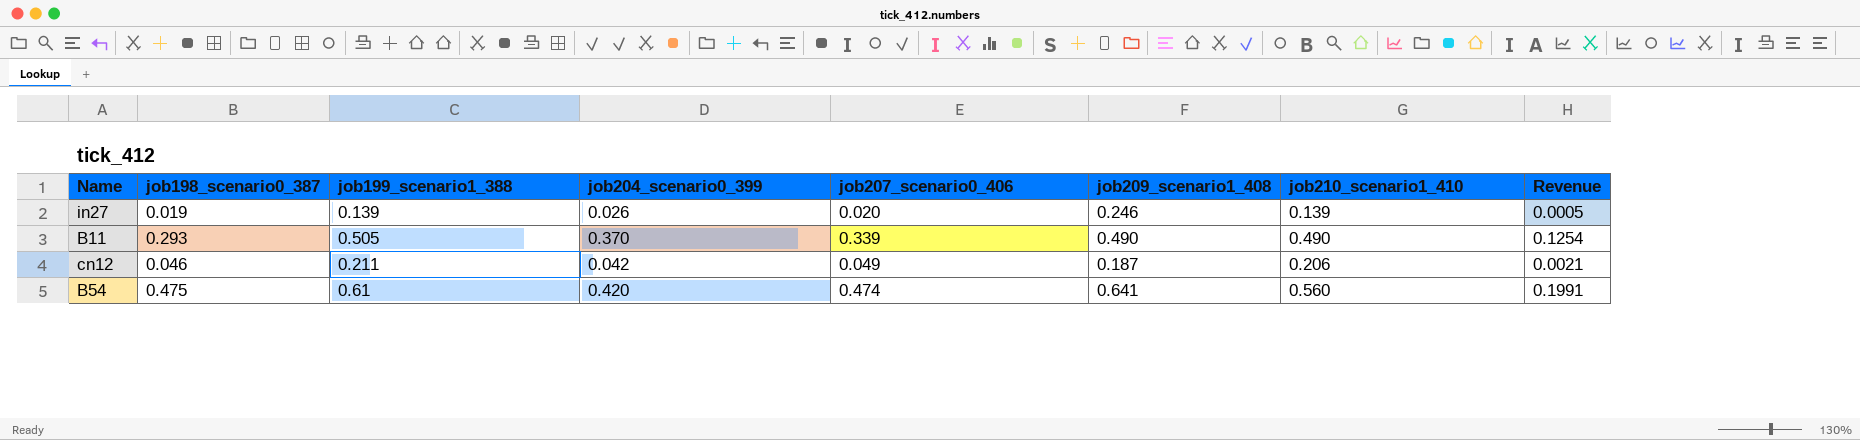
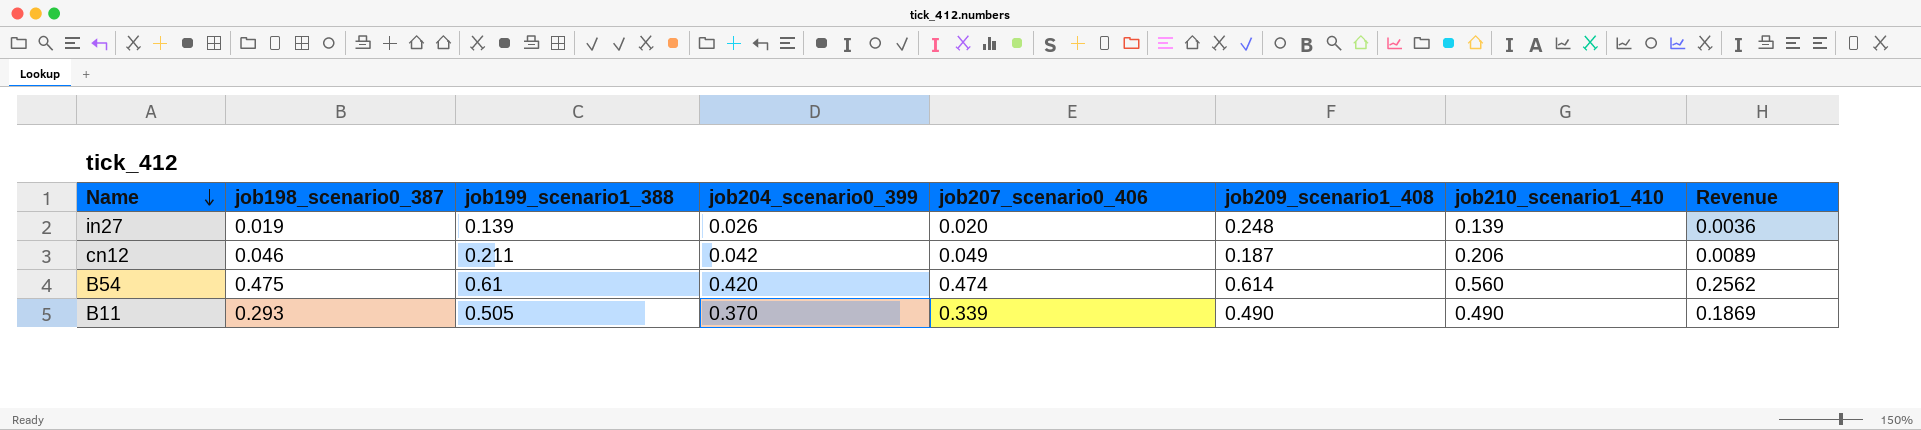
row order: none -> Name descending
column Revenue | formula: [job204_scenario0_399] * [job207_scenario0_406] -> [job199_scenario1_388] * [job204_scenario0_399]
in27 | job209_scenario1_408: 0.246 -> 0.248
B54 | job209_scenario1_408: 0.641 -> 0.614

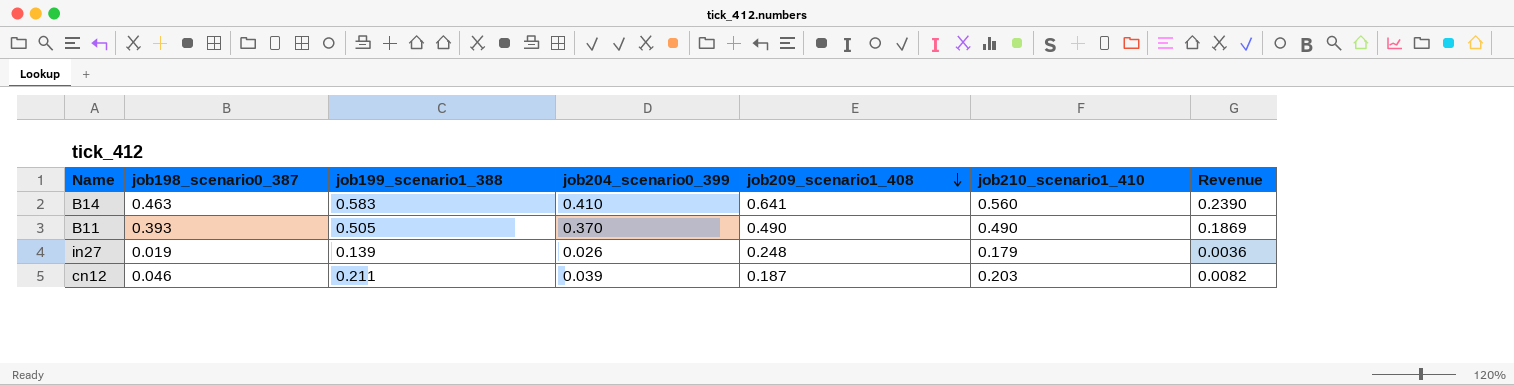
row order: Name descending -> job209_scenario1_408 descending
column job207_scenario0_406 | position: 5 -> none
row B54: 0.475 | 0.61 | 0.420 | 0.474 | 0.614 | 0.560 | 0.2562 -> none
row B14: none -> 0.463 | 0.583 | 0.410 | 0.641 | 0.560 | 0.2390
B11 | job198_scenario0_387: 0.293 -> 0.393
in27 | job210_scenario1_410: 0.139 -> 0.179
cn12 | job204_scenario0_399: 0.042 -> 0.039
cn12 | job210_scenario1_410: 0.206 -> 0.203
cn12 | Revenue: 0.0089 -> 0.0082

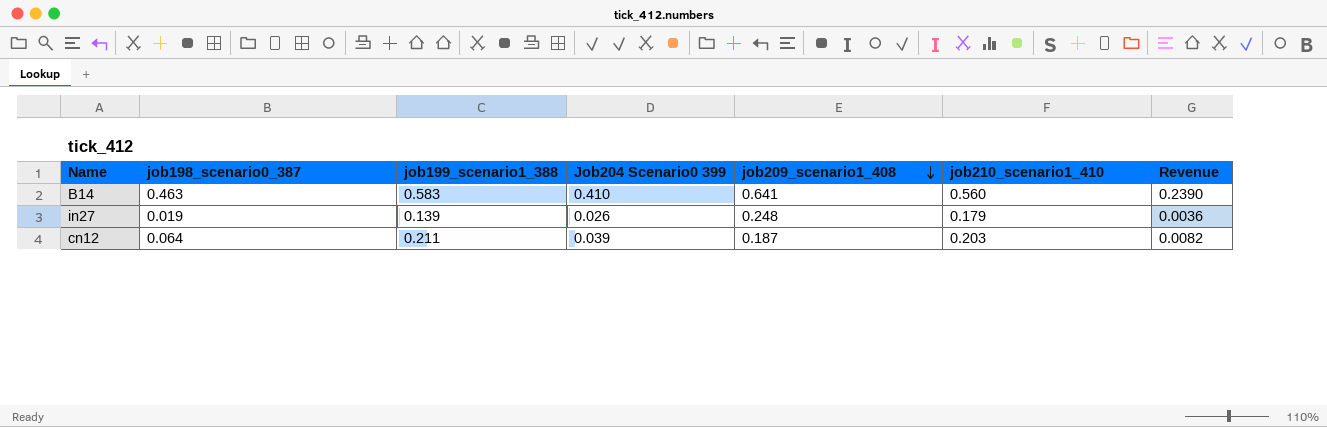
column name: job204_scenario0_399 -> Job204 Scenario0 399
row B11: 0.393 | 0.505 | 0.370 | 0.490 | 0.490 | 0.1869 -> none
cn12 | job198_scenario0_387: 0.046 -> 0.064

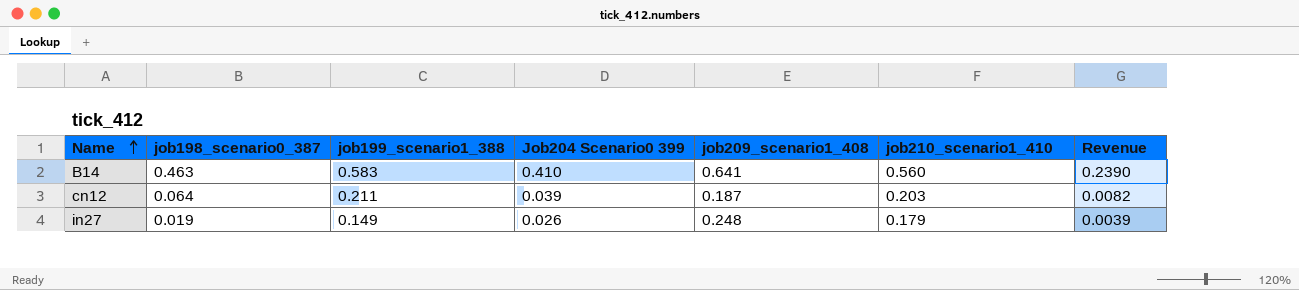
row order: job209_scenario1_408 descending -> Name ascending
in27 | job199_scenario1_388: 0.139 -> 0.149
in27 | Revenue: 0.0036 -> 0.0039

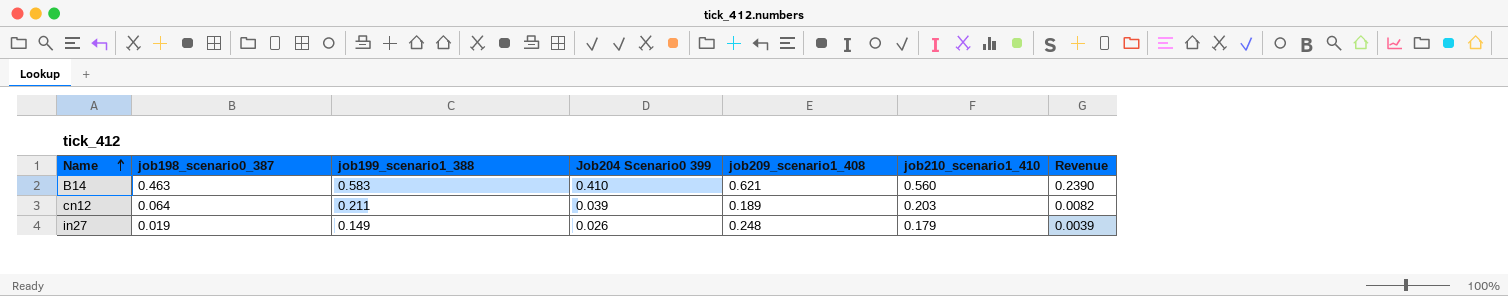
B14 | job209_scenario1_408: 0.641 -> 0.621
cn12 | job209_scenario1_408: 0.187 -> 0.189

